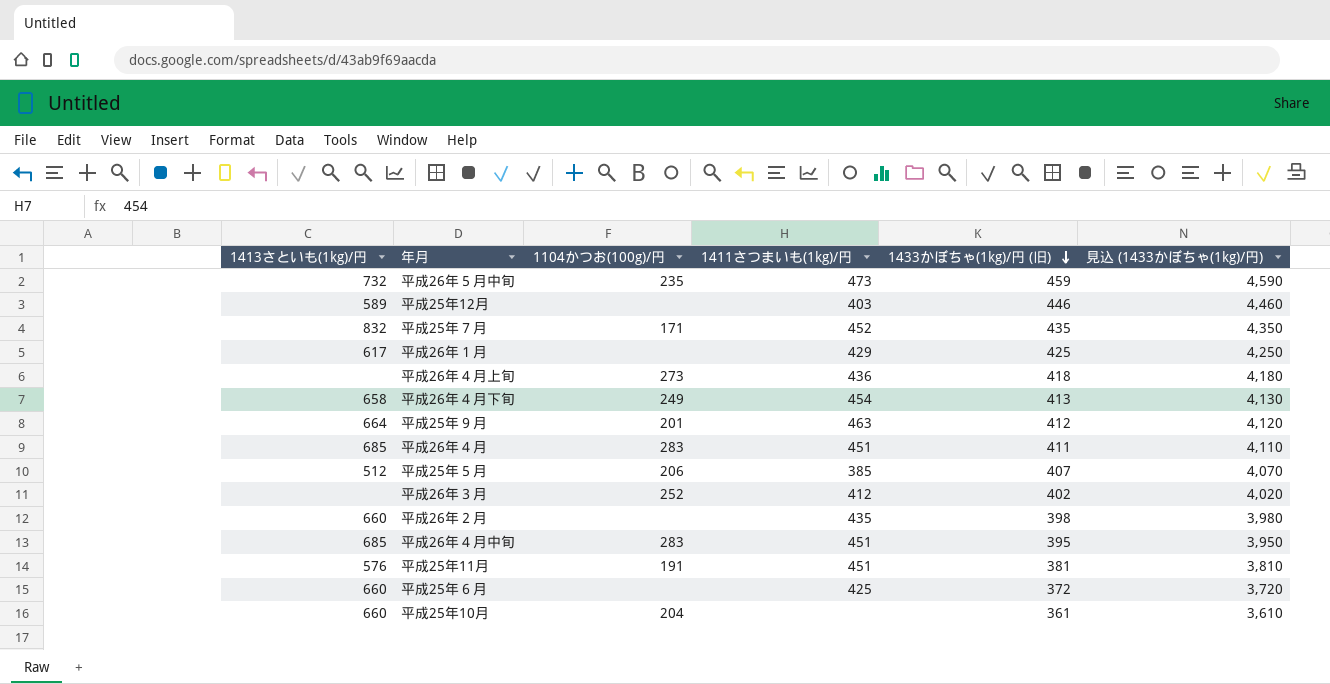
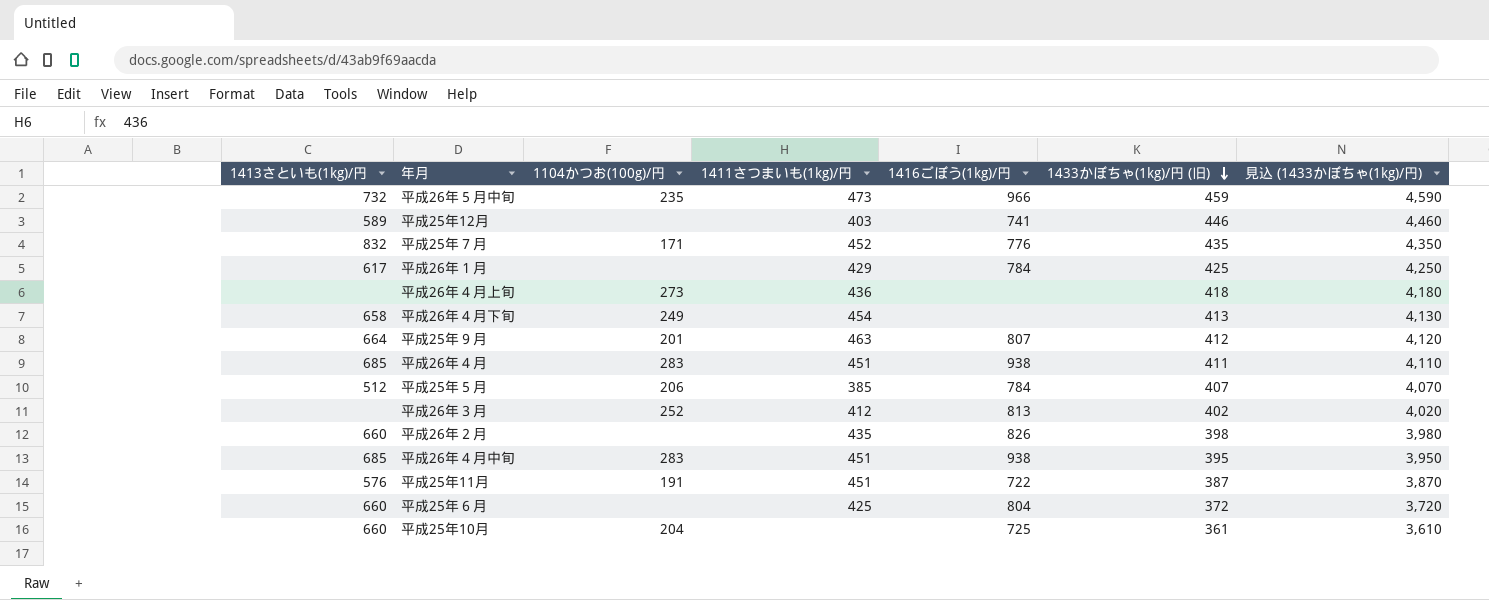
column 1416ごぼう(1kg)/円 | position: none -> 5
平成25年11月 | 1433かぼちゃ(1kg)/円 (旧): 381 -> 387
平成25年11月 | 見込 (1433かぼちゃ(1kg)/円): 3,810 -> 3,870

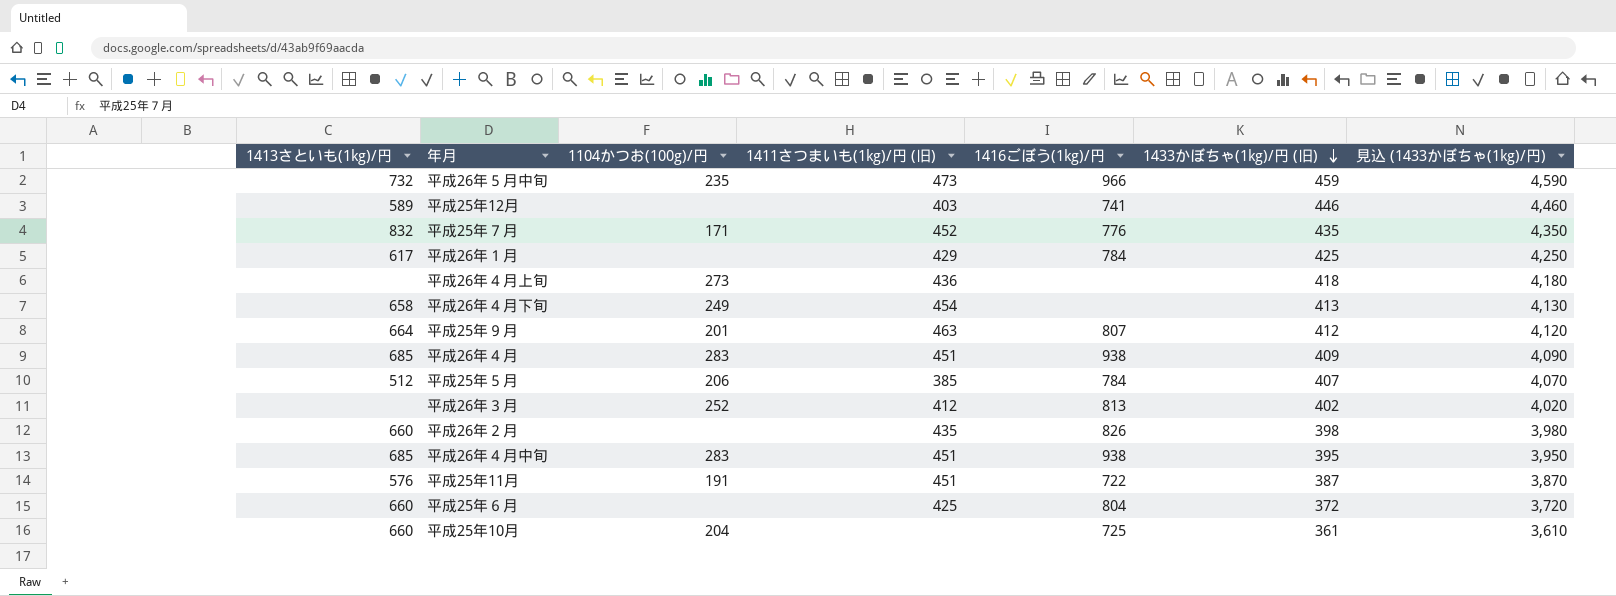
column name: 1411さつまいも(1kg)/円 -> 1411さつまいも(1kg)/円 (旧)
平成26年４月 | 1433かぼちゃ(1kg)/円 (旧): 411 -> 409
平成26年４月 | 見込 (1433かぼちゃ(1kg)/円): 4,110 -> 4,090

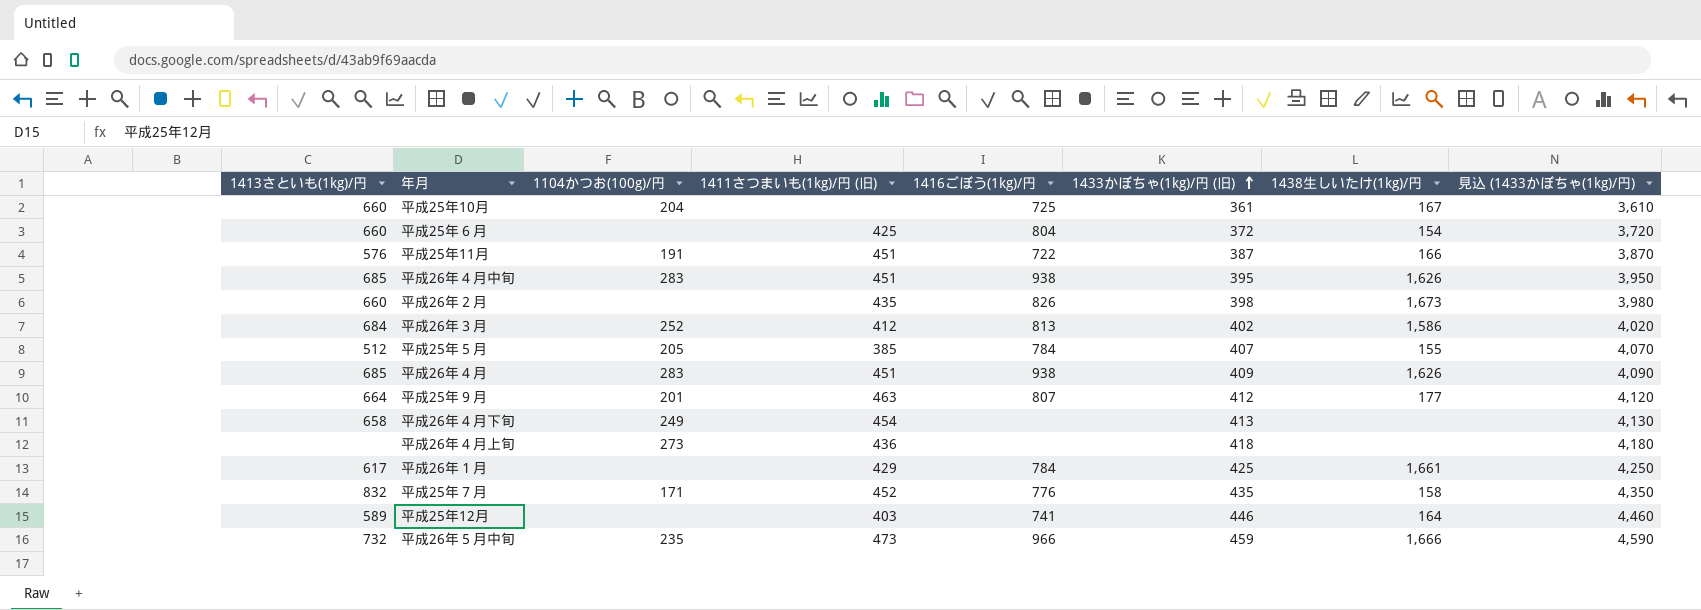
row order: 1433かぼちゃ(1kg)/円 (旧) descending -> 1433かぼちゃ(1kg)/円 (旧) ascending
column 1438生しいたけ(1kg)/円 | position: none -> 7
平成26年３月 | 1413さといも(1kg)/円: none -> 684
平成25年５月 | 1104かつお(100g)/円: 206 -> 205

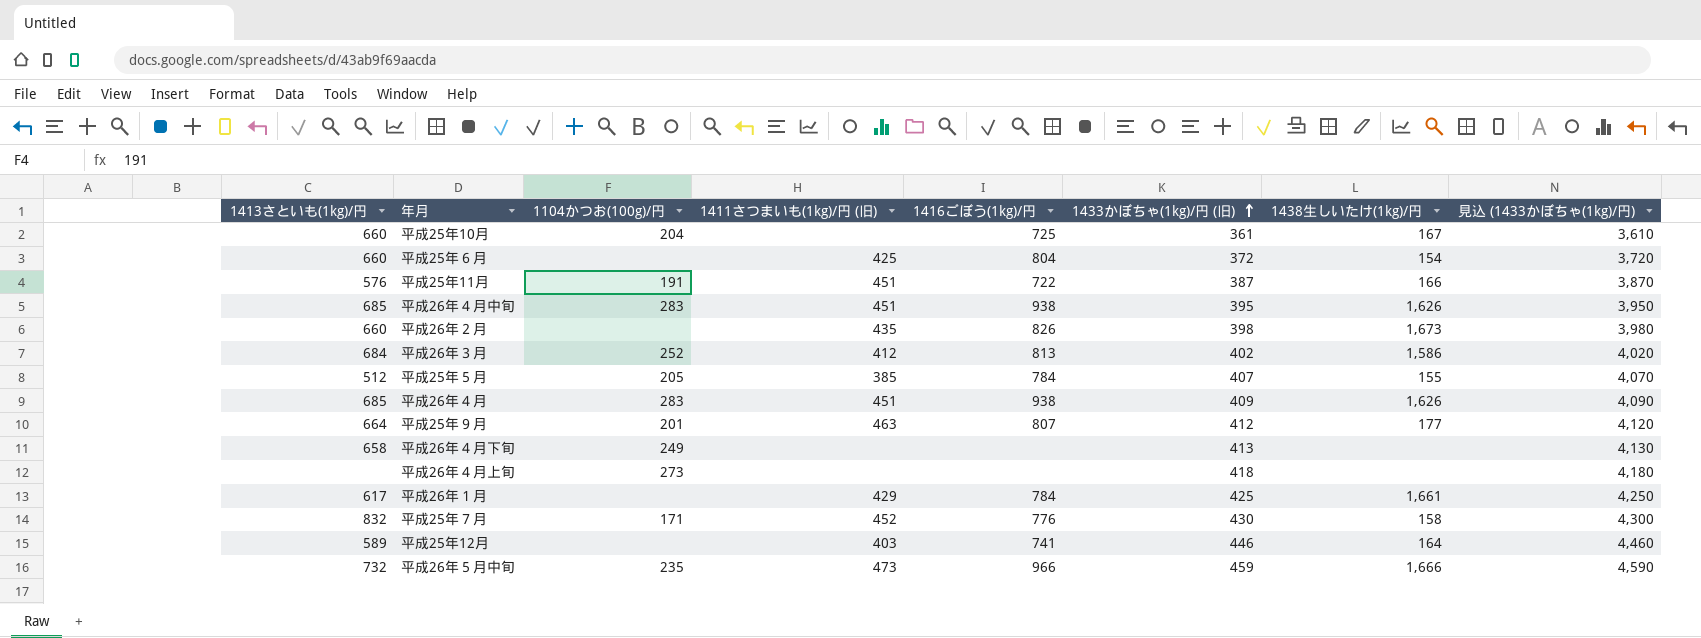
平成26年４月下旬 | 1411さつまいも(1kg)/円 (旧): 454 -> none
平成26年４月上旬 | 1411さつまいも(1kg)/円 (旧): 436 -> none
平成25年７月 | 1433かぼちゃ(1kg)/円 (旧): 435 -> 430
平成25年７月 | 見込 (1433かぼちゃ(1kg)/円): 4,350 -> 4,300

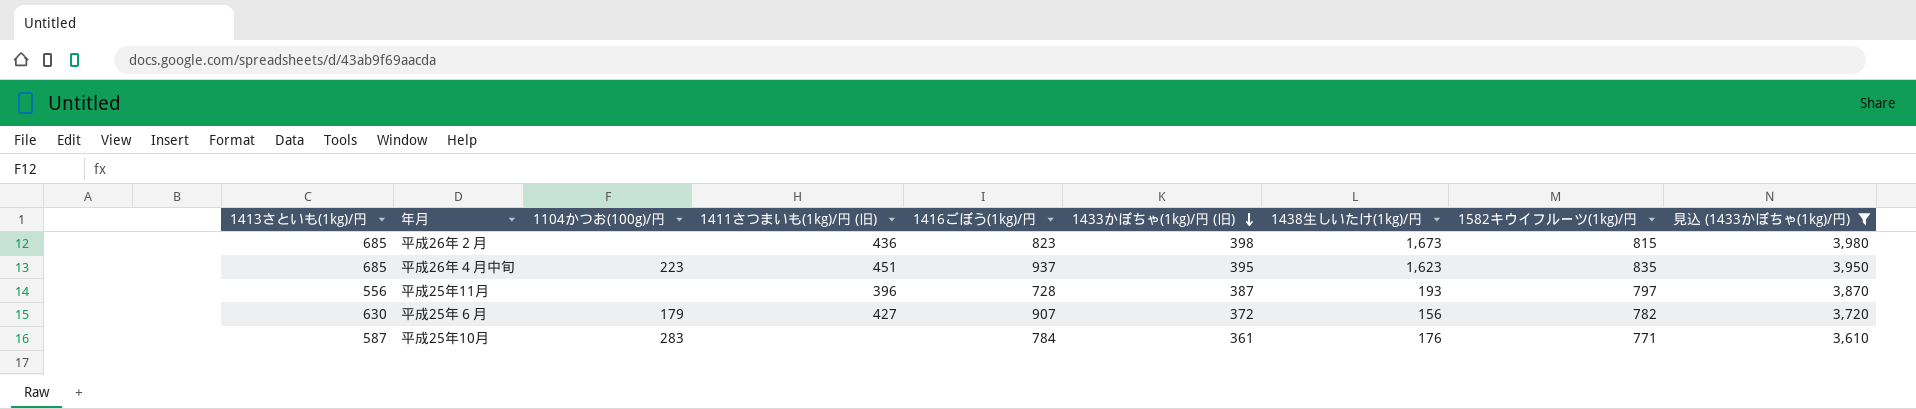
filter: none -> 見込 (1433かぼちゃ(1kg)/円) <= 3,980
row order: 1433かぼちゃ(1kg)/円 (旧) ascending -> 1433かぼちゃ(1kg)/円 (旧) descending
column 1582キウイフルーツ(1kg)/円 | position: none -> 8
平成26年２月 | 1413さといも(1kg)/円: 660 -> 685
平成26年２月 | 1411さつまいも(1kg)/円 (旧): 435 -> 436
平成26年２月 | 1416ごぼう(1kg)/円: 826 -> 823
平成26年４月中旬 | 1104かつお(100g)/円: 283 -> 223
平成26年４月中旬 | 1416ごぼう(1kg)/円: 938 -> 937
平成26年４月中旬 | 1438生しいたけ(1kg)/円: 1,626 -> 1,623
平成25年11月 | 1413さといも(1kg)/円: 576 -> 556
平成25年11月 | 1104かつお(100g)/円: 191 -> none
平成25年11月 | 1411さつまいも(1kg)/円 (旧): 451 -> 396
平成25年11月 | 1416ごぼう(1kg)/円: 722 -> 728
平成25年11月 | 1438生しいたけ(1kg)/円: 166 -> 193
平成25年６月 | 1413さといも(1kg)/円: 660 -> 630
平成25年６月 | 1104かつお(100g)/円: none -> 179
平成25年６月 | 1411さつまいも(1kg)/円 (旧): 425 -> 427
平成25年６月 | 1416ごぼう(1kg)/円: 804 -> 907
平成25年６月 | 1438生しいたけ(1kg)/円: 154 -> 156
平成25年10月 | 1413さといも(1kg)/円: 660 -> 587
平成25年10月 | 1104かつお(100g)/円: 204 -> 283
平成25年10月 | 1416ごぼう(1kg)/円: 725 -> 784
平成25年10月 | 1438生しいたけ(1kg)/円: 167 -> 176

